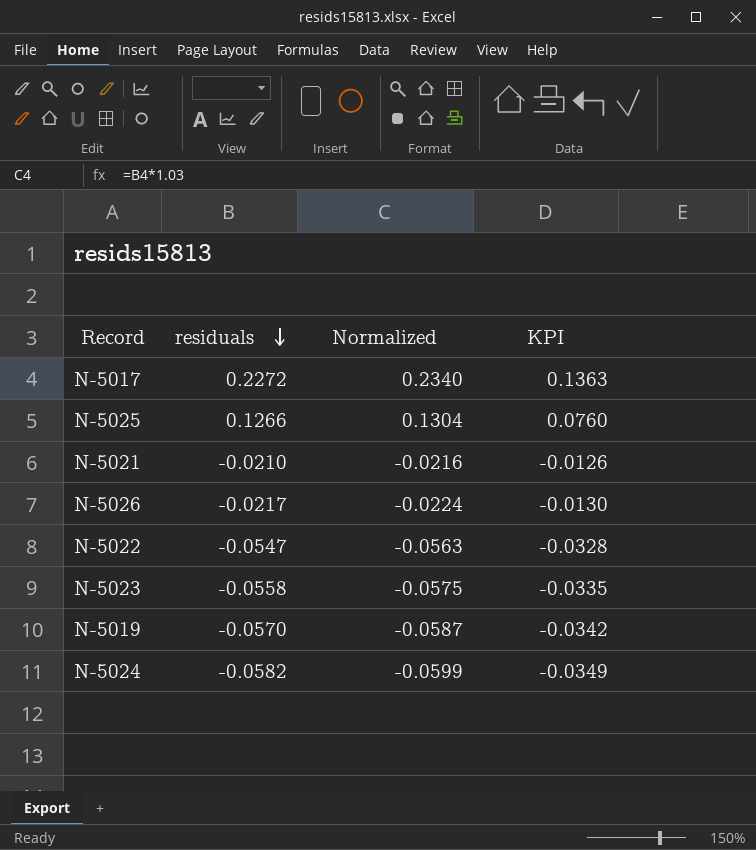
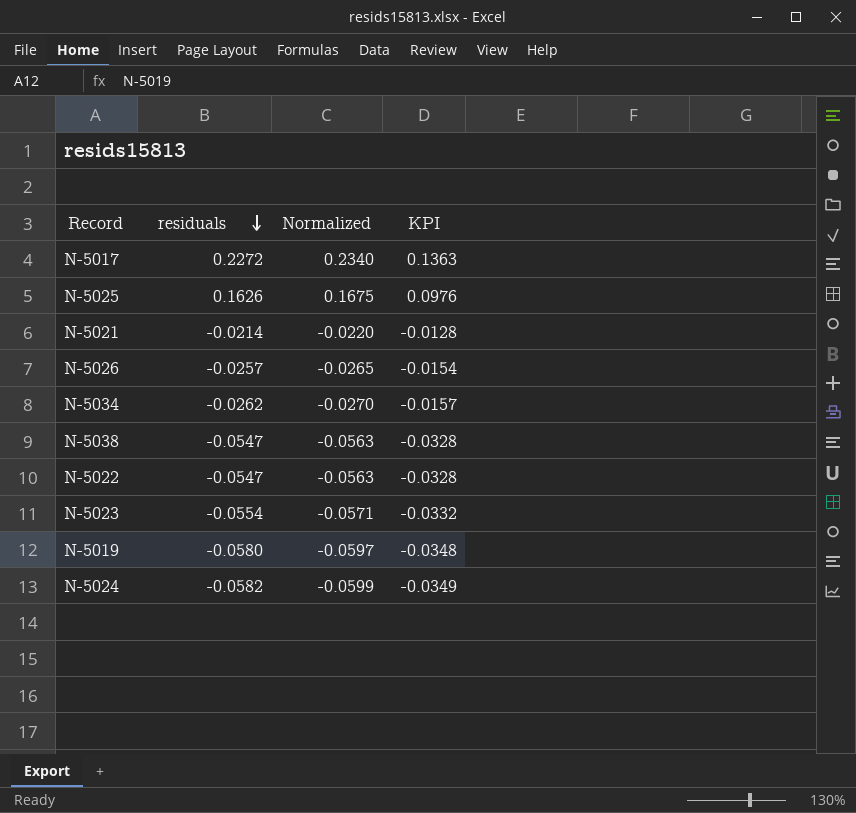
N-5025 | residuals: 0.1266 -> 0.1626
N-5025 | Normalized: 0.1304 -> 0.1675
N-5025 | KPI: 0.0760 -> 0.0976
N-5021 | residuals: -0.0210 -> -0.0214
N-5021 | Normalized: -0.0216 -> -0.0220
N-5021 | KPI: -0.0126 -> -0.0128
N-5026 | residuals: -0.0217 -> -0.0257
N-5026 | Normalized: -0.0224 -> -0.0265
N-5026 | KPI: -0.0130 -> -0.0154
row N-5034: none -> -0.0262 | -0.0270 | -0.0157
row N-5038: none -> -0.0547 | -0.0563 | -0.0328
N-5023 | residuals: -0.0558 -> -0.0554
N-5023 | Normalized: -0.0575 -> -0.0571
N-5023 | KPI: -0.0335 -> -0.0332
N-5019 | residuals: -0.0570 -> -0.0580
N-5019 | Normalized: -0.0587 -> -0.0597
N-5019 | KPI: -0.0342 -> -0.0348

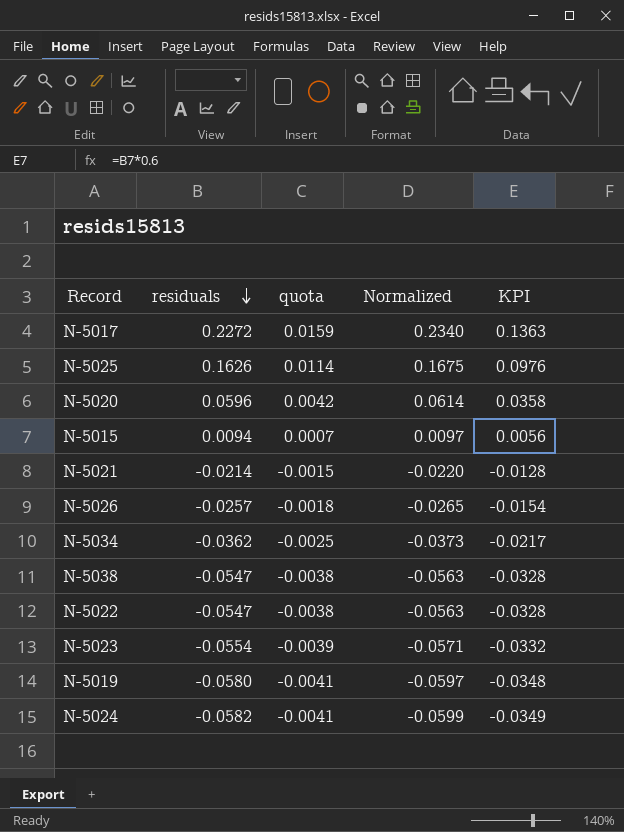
column quota | formula: none -> [residuals] * 0.07
row N-5020: none -> 0.0596 | 0.0042 | 0.0614 | 0.0358
row N-5015: none -> 0.0094 | 0.0007 | 0.0097 | 0.0056
N-5034 | residuals: -0.0262 -> -0.0362
N-5034 | Normalized: -0.0270 -> -0.0373
N-5034 | KPI: -0.0157 -> -0.0217

